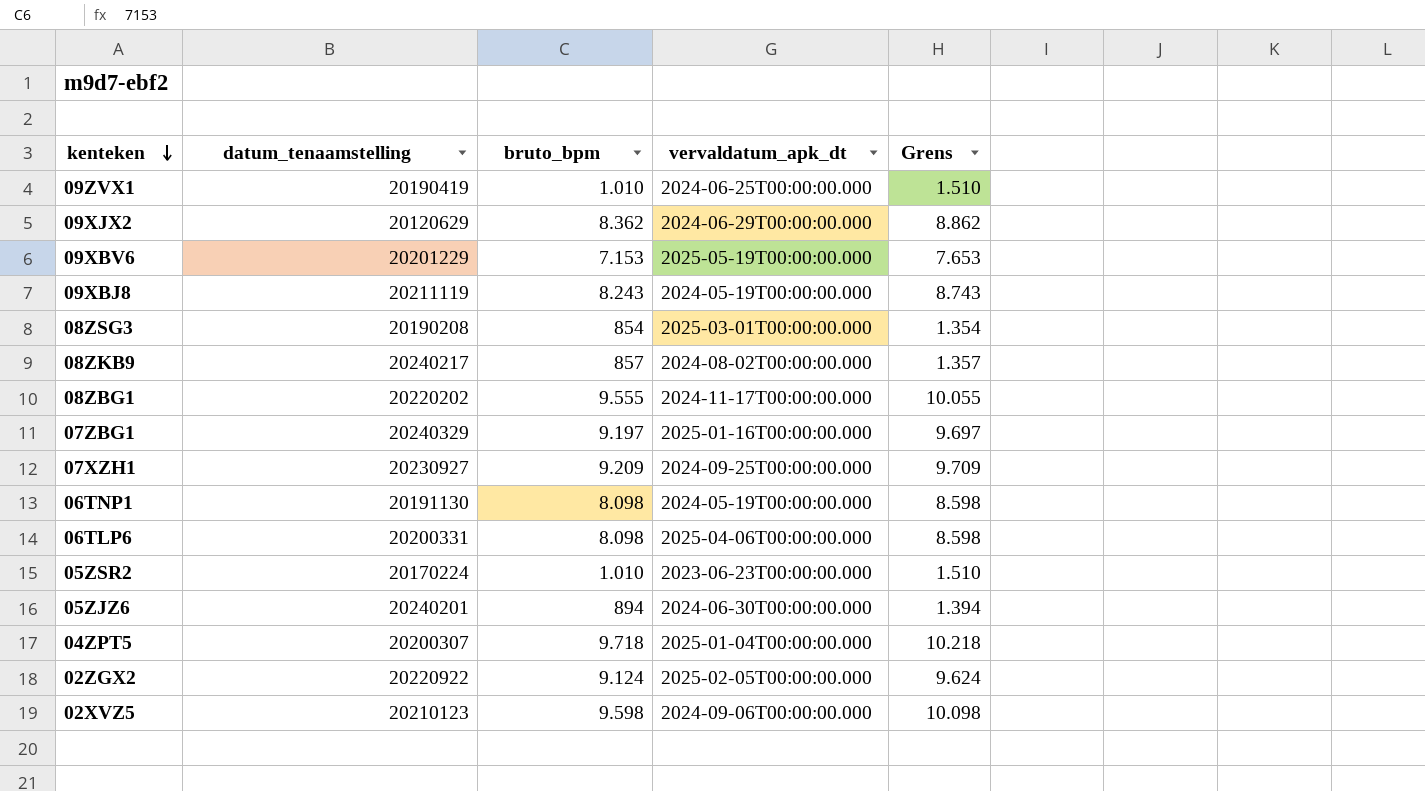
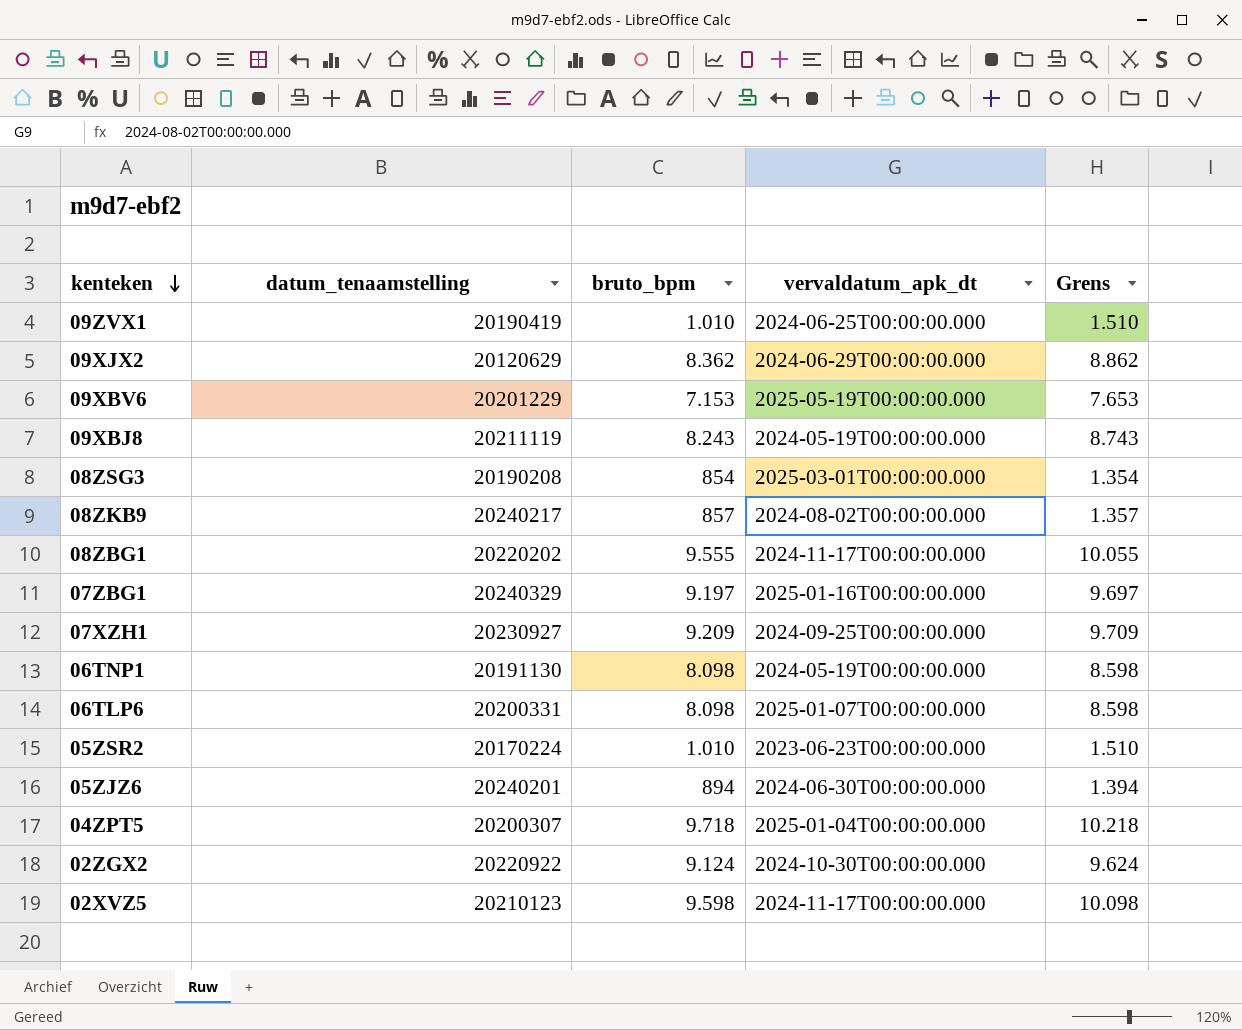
06TLP6 | vervaldatum_apk_dt: 2025-04-06T00:00:00.000 -> 2025-01-07T00:00:00.000
02ZGX2 | vervaldatum_apk_dt: 2025-02-05T00:00:00.000 -> 2024-10-30T00:00:00.000
02XVZ5 | vervaldatum_apk_dt: 2024-09-06T00:00:00.000 -> 2024-11-17T00:00:00.000

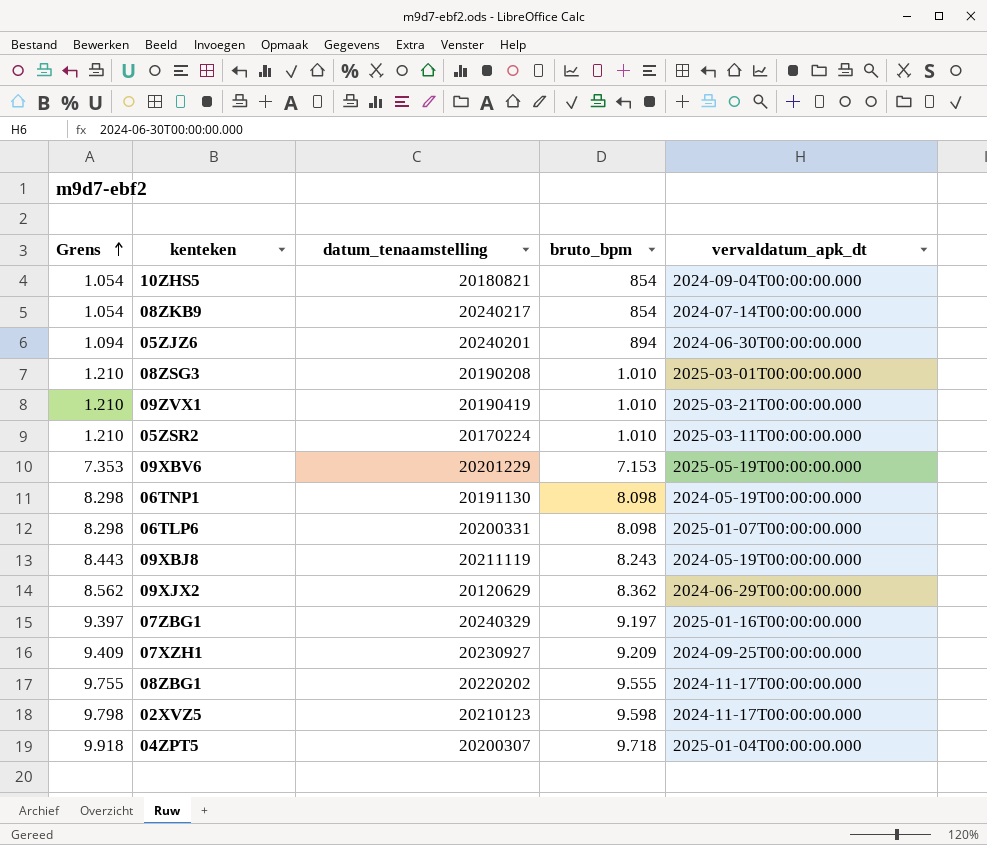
row order: kenteken descending -> Grens ascending
column Grens | formula: [bruto_bpm] + 500 -> [bruto_bpm] + 200
column Grens | position: 5 -> 1
row 02ZGX2: 20220922 | 9.124 | 2024-10-30T00:00:00.000 | 9.624 -> none
row 10ZHS5: none -> 1.054 | 20180821 | 854 | 2024-09-04T00:00:00.000
08ZKB9 | bruto_bpm: 857 -> 854
08ZKB9 | vervaldatum_apk_dt: 2024-08-02T00:00:00.000 -> 2024-07-14T00:00:00.000
08ZSG3 | bruto_bpm: 854 -> 1.010
09ZVX1 | vervaldatum_apk_dt: 2024-06-25T00:00:00.000 -> 2025-03-21T00:00:00.000
05ZSR2 | vervaldatum_apk_dt: 2023-06-23T00:00:00.000 -> 2025-03-11T00:00:00.000

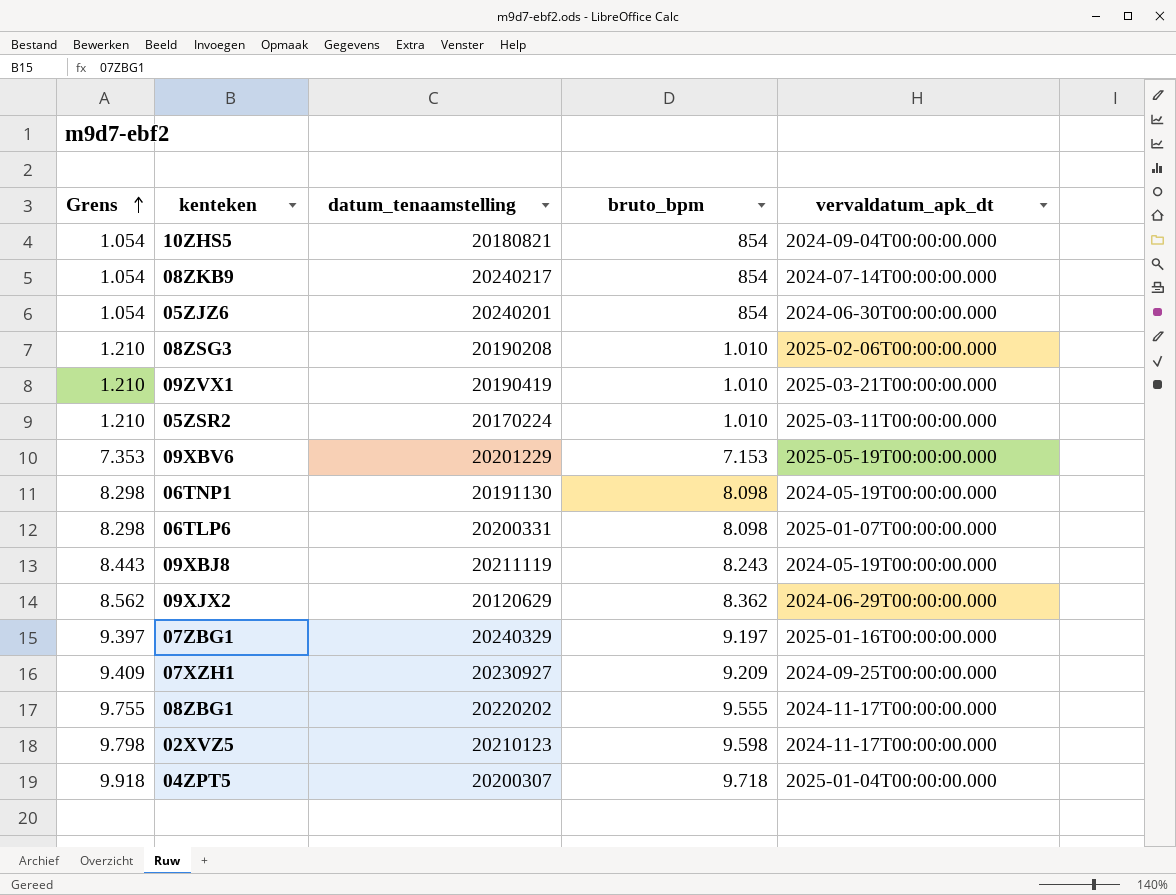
05ZJZ6 | Grens: 1.094 -> 1.054
05ZJZ6 | bruto_bpm: 894 -> 854
08ZSG3 | vervaldatum_apk_dt: 2025-03-01T00:00:00.000 -> 2025-02-06T00:00:00.000

